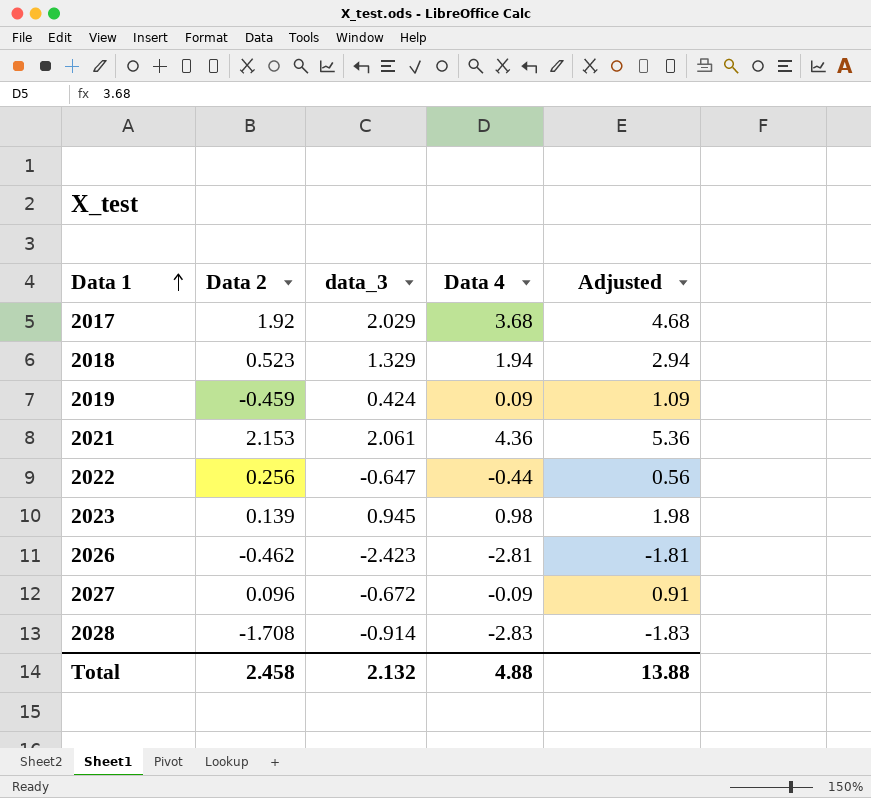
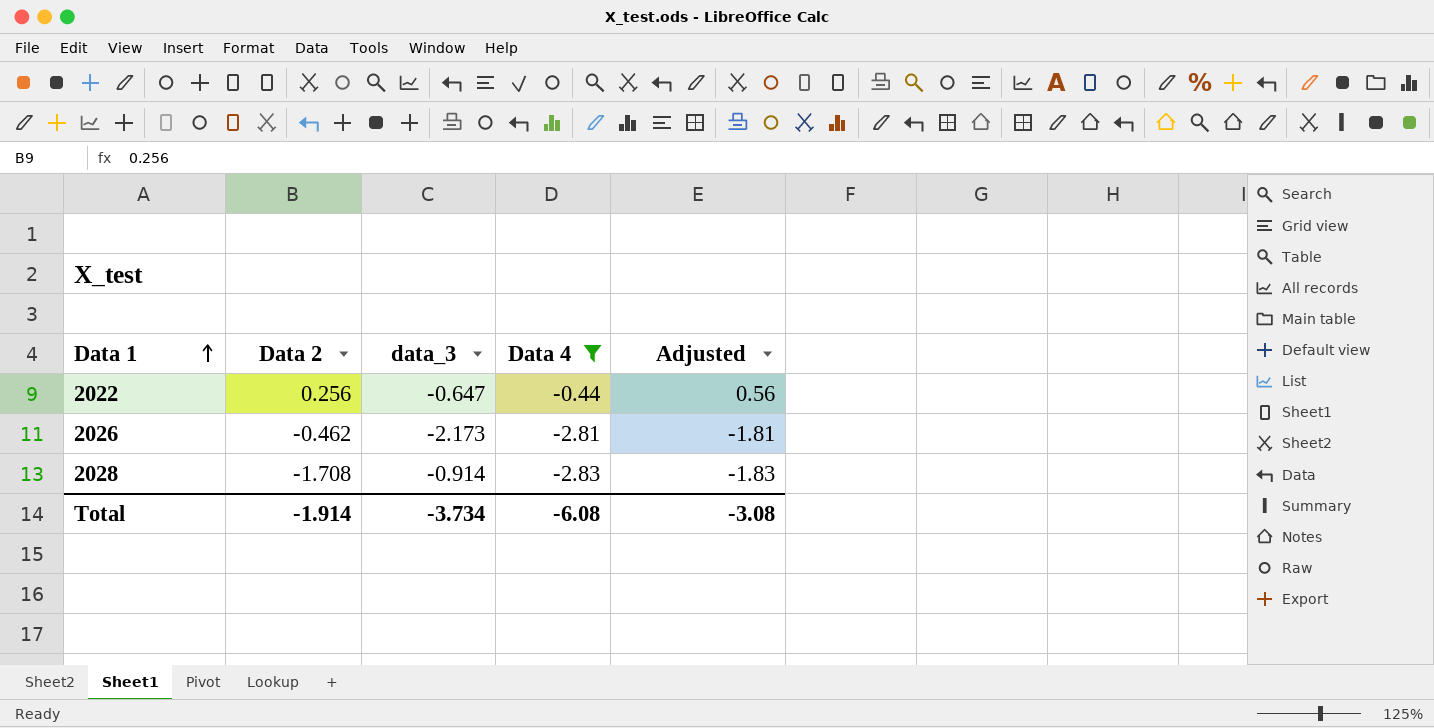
filter: none -> Data 4 <= -0.44
2026 | data_3: -2.423 -> -2.173
Total | Data 2: 2.458 -> -1.914
Total | data_3: 2.132 -> -3.734
Total | Data 4: 4.88 -> -6.08
Total | Adjusted: 13.88 -> -3.08

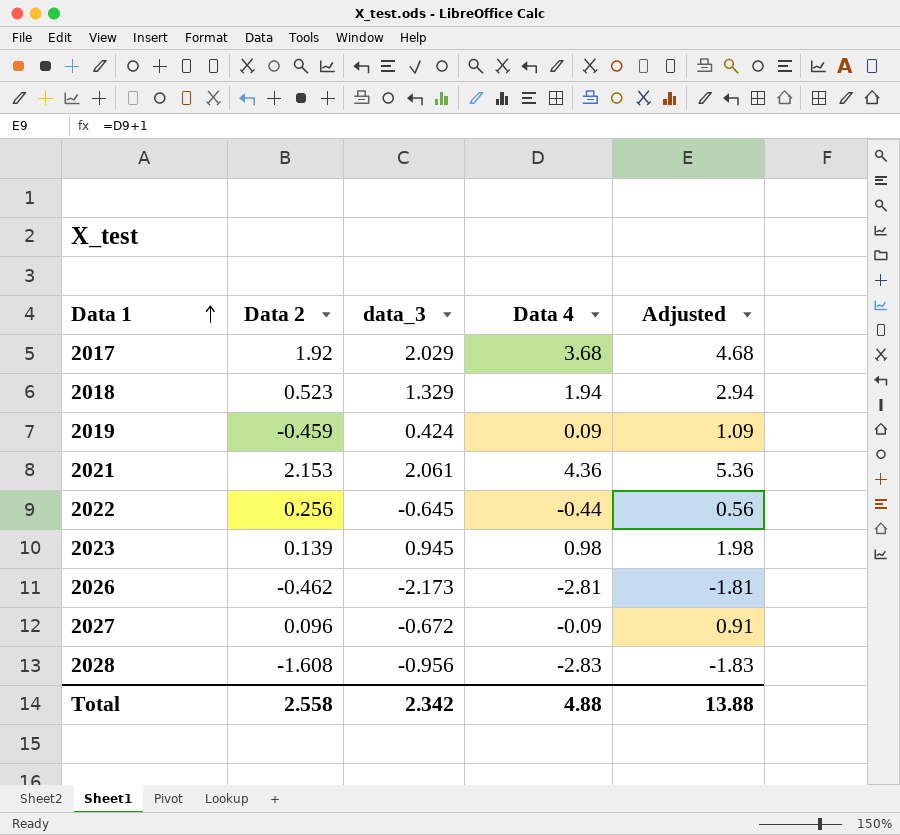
filter: Data 4 <= -0.44 -> none
2022 | data_3: -0.647 -> -0.645
2028 | Data 2: -1.708 -> -1.608
2028 | data_3: -0.914 -> -0.956
Total | Data 2: -1.914 -> 2.558
Total | data_3: -3.734 -> 2.342
Total | Data 4: -6.08 -> 4.88
Total | Adjusted: -3.08 -> 13.88

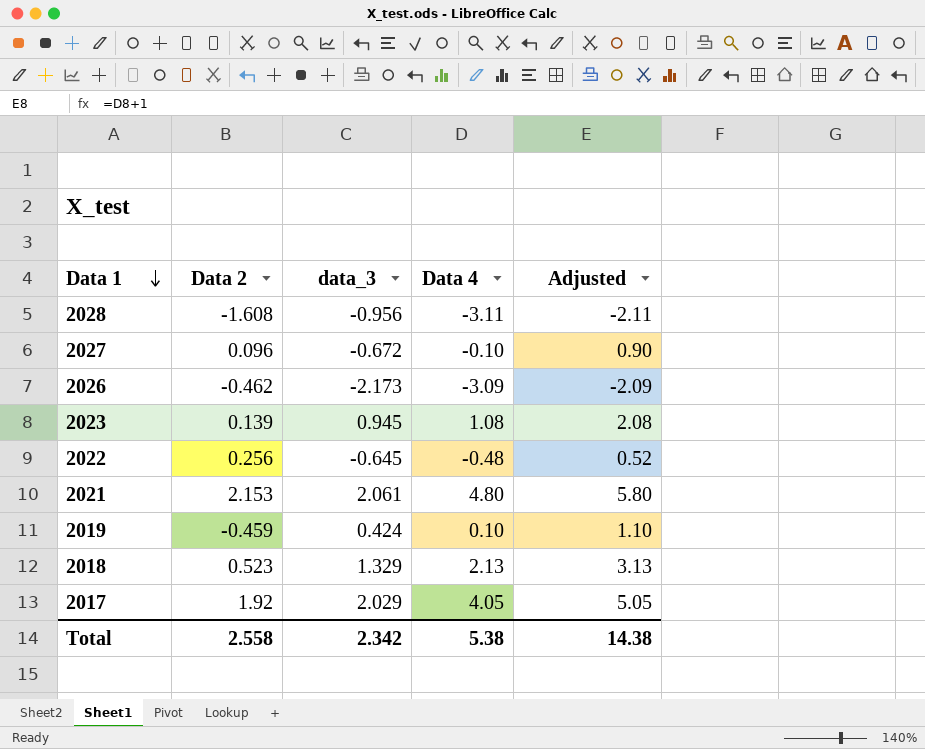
row order: Data 1 ascending -> Data 1 descending
2028 | Data 4: -2.83 -> -3.11
2028 | Adjusted: -1.83 -> -2.11
2027 | Data 4: -0.09 -> -0.10
2027 | Adjusted: 0.91 -> 0.90
2026 | Data 4: -2.81 -> -3.09
2026 | Adjusted: -1.81 -> -2.09
2023 | Data 4: 0.98 -> 1.08
2023 | Adjusted: 1.98 -> 2.08
2022 | Data 4: -0.44 -> -0.48
2022 | Adjusted: 0.56 -> 0.52
2021 | Data 4: 4.36 -> 4.80
2021 | Adjusted: 5.36 -> 5.80
2019 | Data 4: 0.09 -> 0.10
2019 | Adjusted: 1.09 -> 1.10
2018 | Data 4: 1.94 -> 2.13
2018 | Adjusted: 2.94 -> 3.13
2017 | Data 4: 3.68 -> 4.05
2017 | Adjusted: 4.68 -> 5.05
Total | Data 4: 4.88 -> 5.38
Total | Adjusted: 13.88 -> 14.38

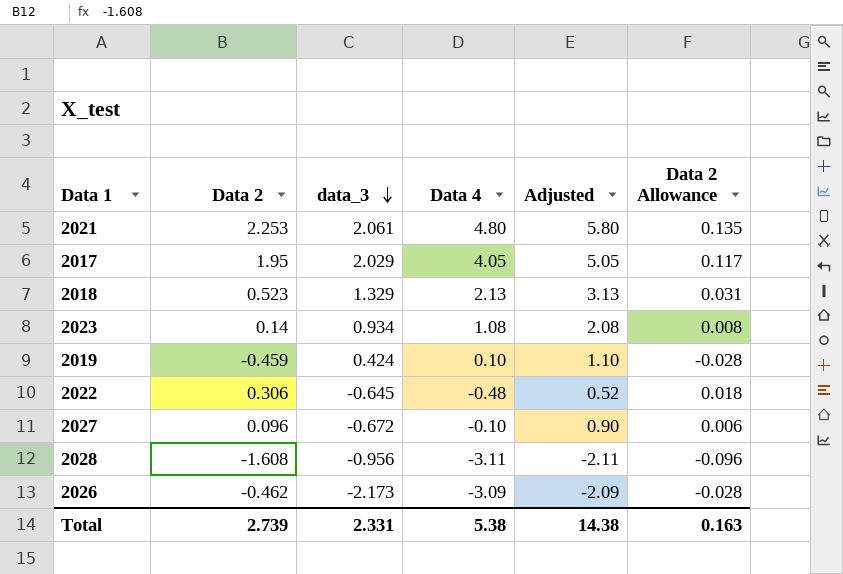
row order: Data 1 descending -> data_3 descending
column Data 2 Allowance | formula: none -> [Data 2] * 0.06
2021 | Data 2: 2.153 -> 2.253
2017 | Data 2: 1.92 -> 1.95
2023 | Data 2: 0.139 -> 0.14
2023 | data_3: 0.945 -> 0.934
2022 | Data 2: 0.256 -> 0.306
Total | Data 2: 2.558 -> 2.739
Total | data_3: 2.342 -> 2.331

